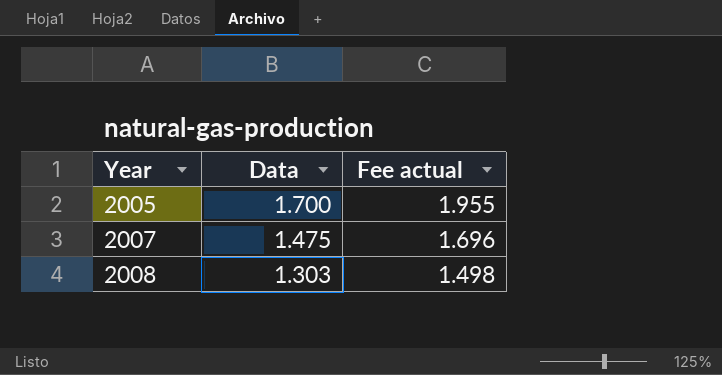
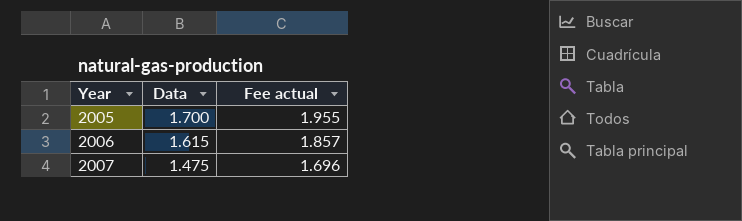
row 2008: 1.303 | 1.498 -> none
row 2006: none -> 1.615 | 1.857

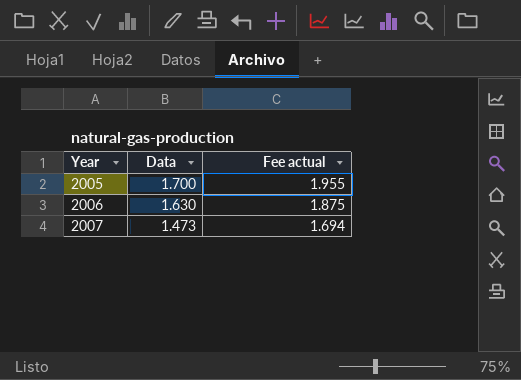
2006 | Data: 1.615 -> 1.630
2006 | Fee actual: 1.857 -> 1.875
2007 | Data: 1.475 -> 1.473
2007 | Fee actual: 1.696 -> 1.694

